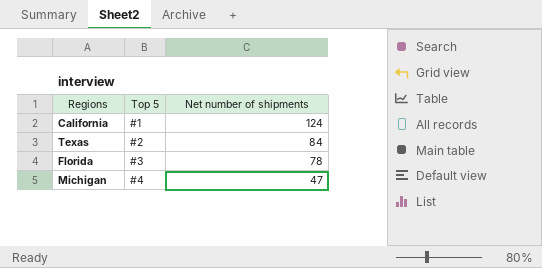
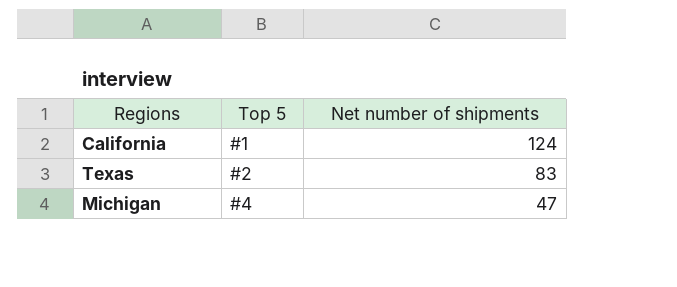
row Florida: #3 | 78 -> none
Texas | Net number of shipments: 84 -> 83

